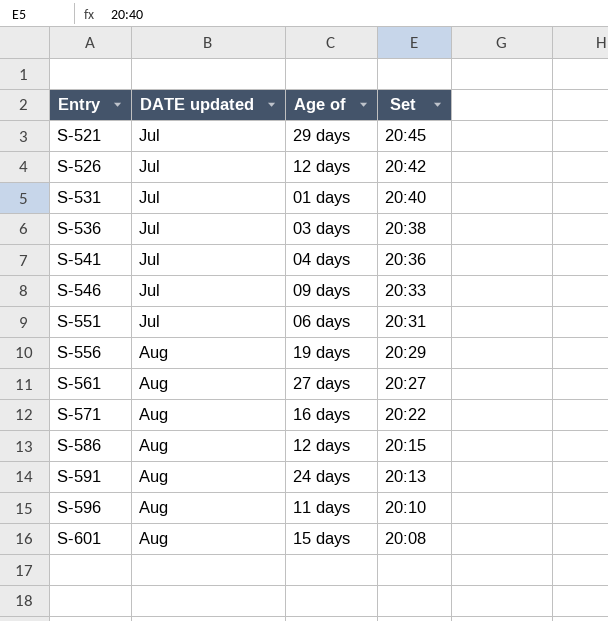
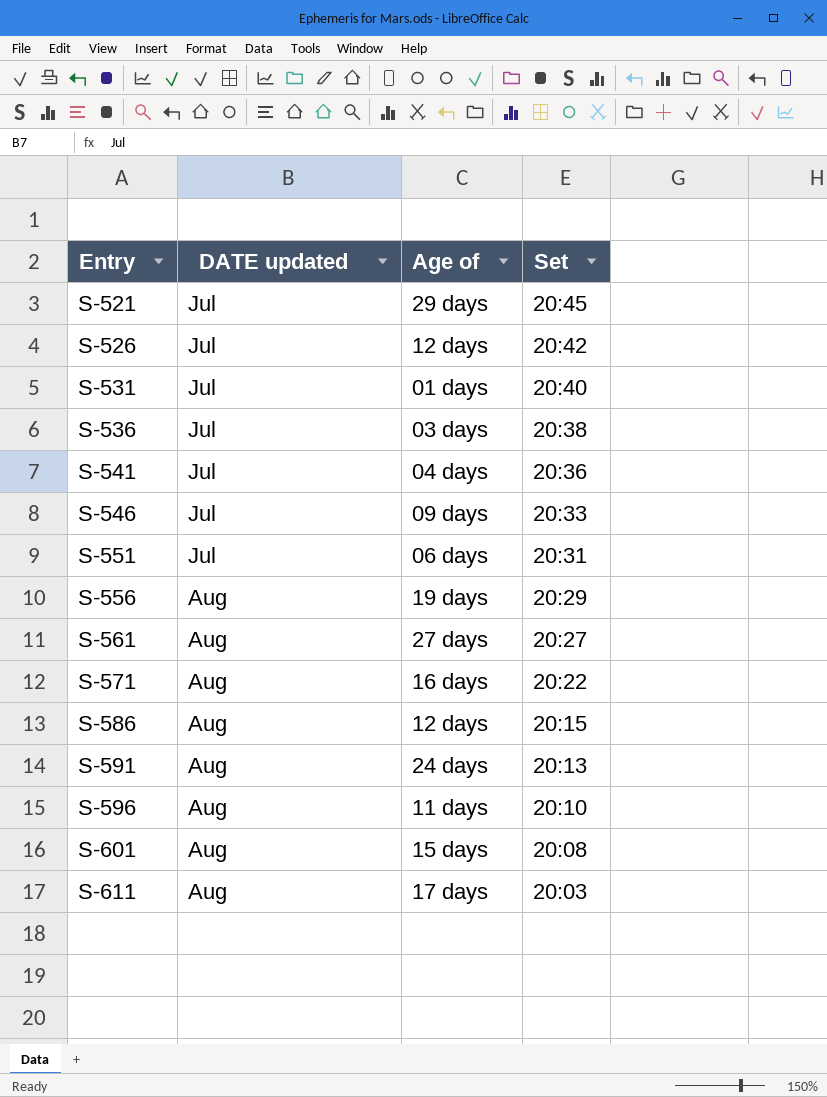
row S-611: none -> Aug | 17 days | 20:03

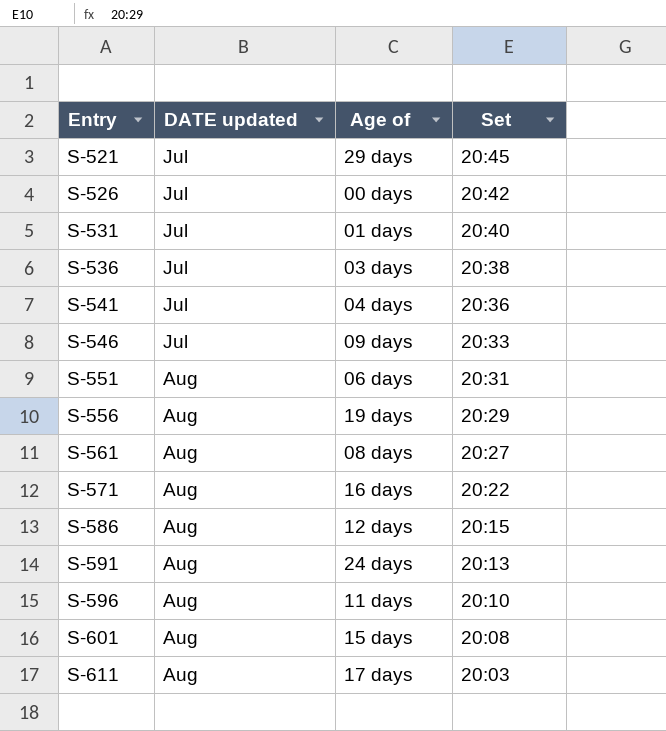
S-526 | Age of: 12 days -> 00 days
S-551 | DATE updated: Jul -> Aug
S-561 | Age of: 27 days -> 08 days

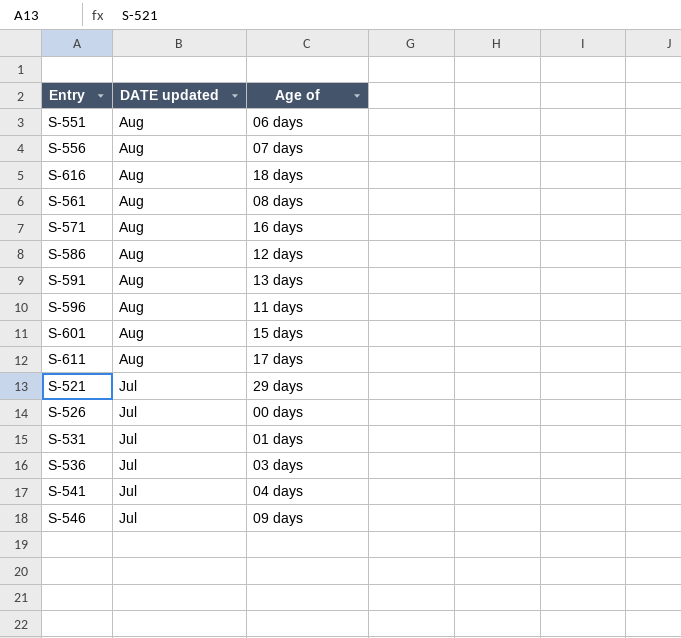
row order: Entry ascending -> DATE updated descending
column Set | position: 4 -> none
S-556 | Age of: 19 days -> 07 days
row S-616: none -> Aug | 18 days
S-591 | Age of: 24 days -> 13 days

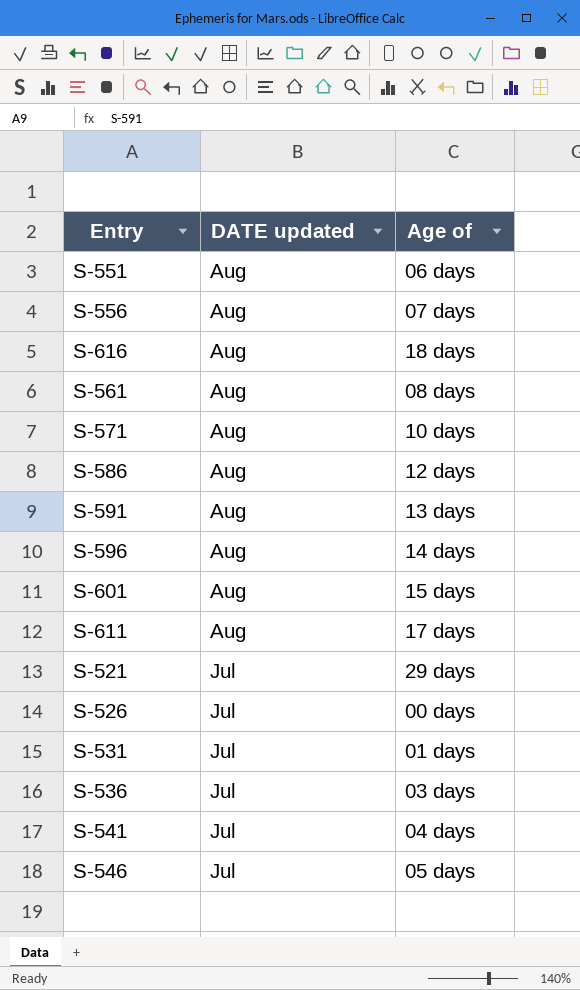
S-571 | Age of: 16 days -> 10 days
S-596 | Age of: 11 days -> 14 days
S-546 | Age of: 09 days -> 05 days

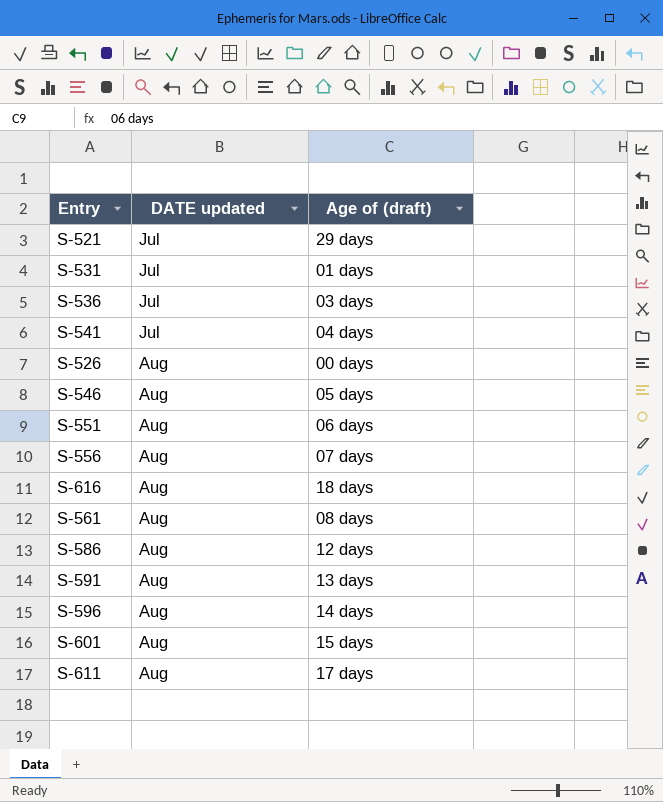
row order: DATE updated descending -> DATE updated ascending
column name: Age of -> Age of (draft)
row S-571: Aug | 10 days -> none
S-526 | DATE updated: Jul -> Aug
S-546 | DATE updated: Jul -> Aug

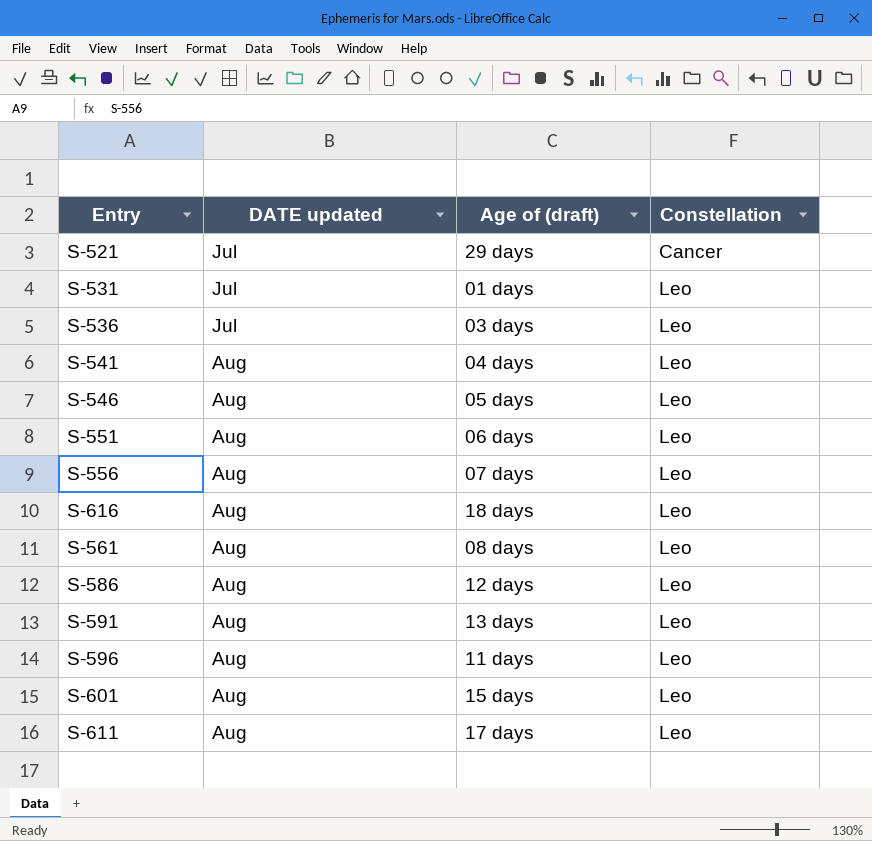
column Constellation | position: none -> 4
row S-526: Aug | 00 days -> none
S-541 | DATE updated: Jul -> Aug
S-596 | Age of (draft): 14 days -> 11 days

